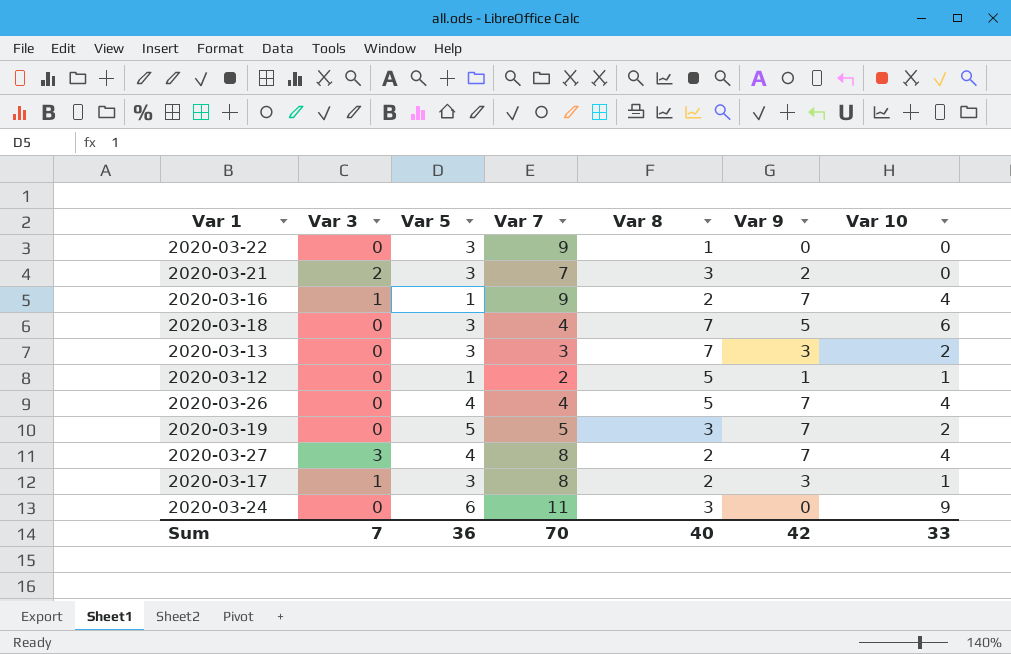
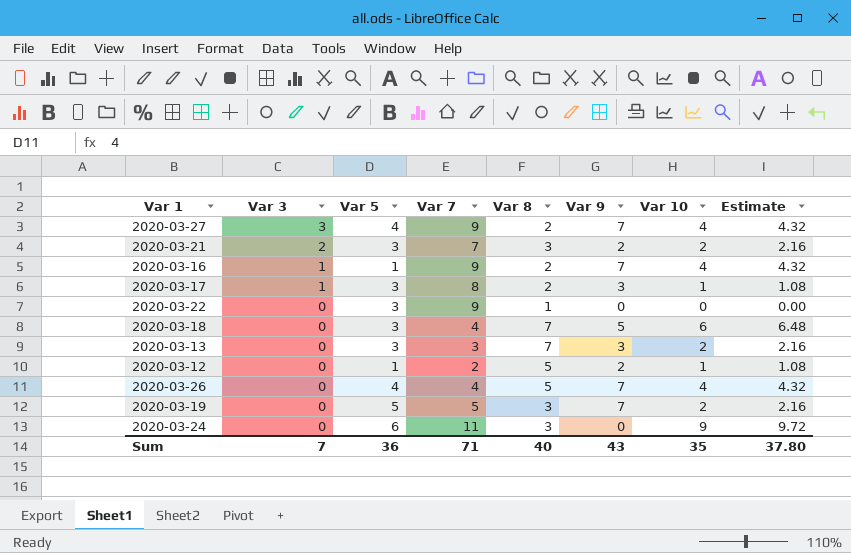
row order: none -> Var 3 descending
column Estimate | formula: none -> [Var 10] * 1.08
2020-03-27 | Var 7: 8 -> 9
2020-03-21 | Var 10: 0 -> 2
2020-03-12 | Var 9: 1 -> 2
Sum | Var 7: 70 -> 71
Sum | Var 9: 42 -> 43
Sum | Var 10: 33 -> 35

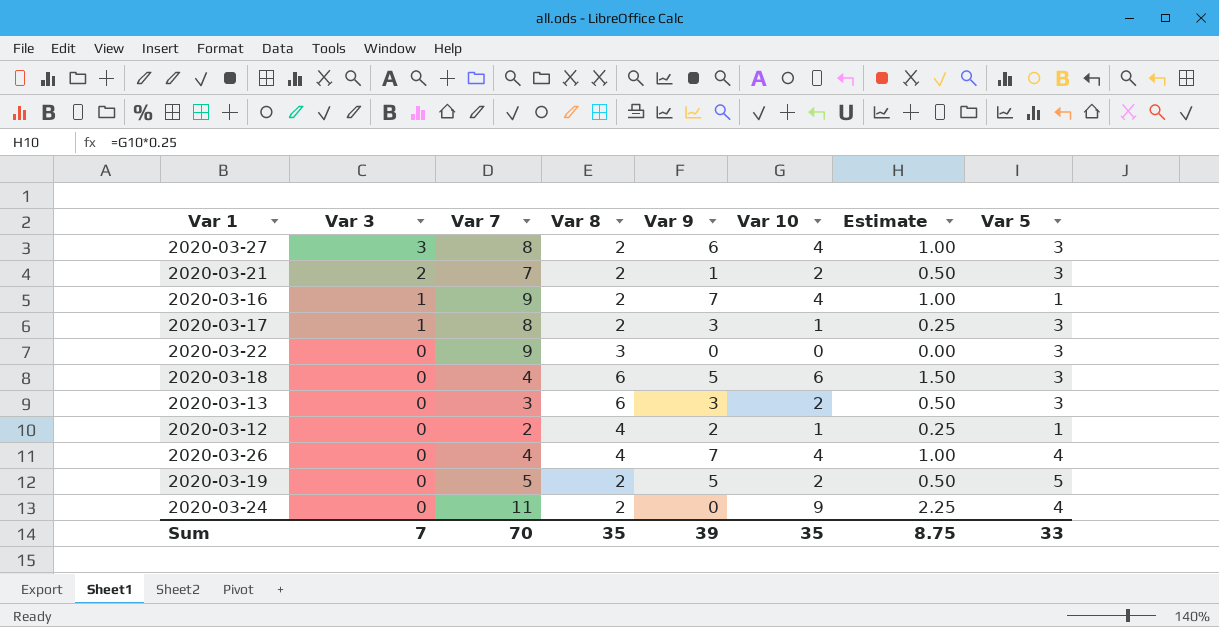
column Estimate | formula: [Var 10] * 1.08 -> [Var 10] * 0.25
column Var 5 | position: 3 -> 8
2020-03-27 | Var 7: 9 -> 8
2020-03-27 | Var 9: 7 -> 6
2020-03-27 | Var 5: 4 -> 3
2020-03-21 | Var 8: 3 -> 2
2020-03-21 | Var 9: 2 -> 1
2020-03-22 | Var 8: 1 -> 3
2020-03-18 | Var 8: 7 -> 6
2020-03-13 | Var 8: 7 -> 6
2020-03-12 | Var 8: 5 -> 4
2020-03-26 | Var 8: 5 -> 4
2020-03-19 | Var 8: 3 -> 2
2020-03-19 | Var 9: 7 -> 5
2020-03-24 | Var 8: 3 -> 2
2020-03-24 | Var 5: 6 -> 4
Sum | Var 7: 71 -> 70
Sum | Var 8: 40 -> 35
Sum | Var 9: 43 -> 39
Sum | Estimate: 37.80 -> 8.75
Sum | Var 5: 36 -> 33

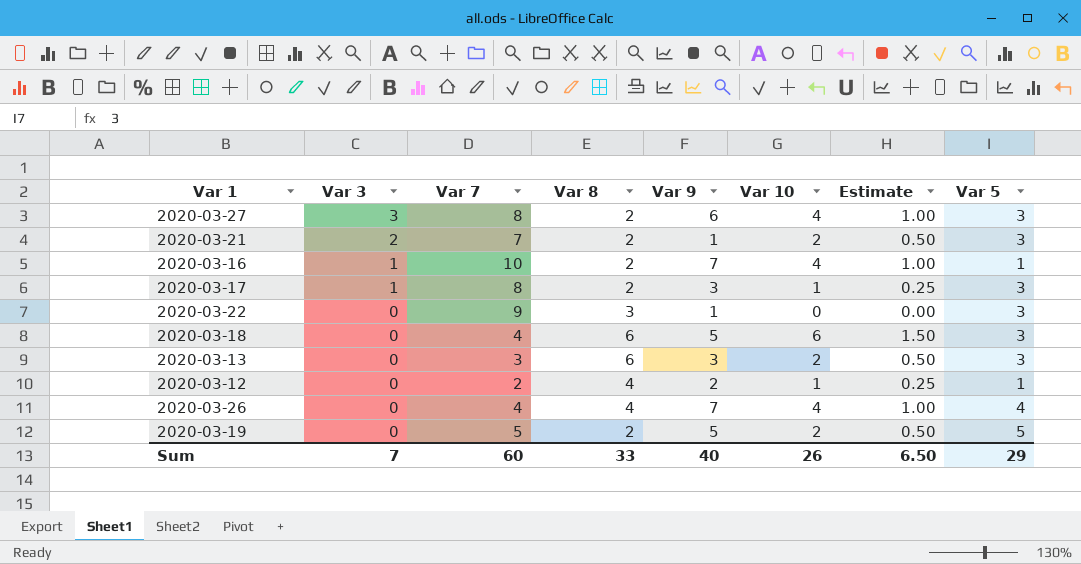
row 2020-03-24: 0 | 11 | 2 | 0 | 9 | 2.25 | 4 -> none
2020-03-16 | Var 7: 9 -> 10
2020-03-22 | Var 9: 0 -> 1
Sum | Var 7: 70 -> 60
Sum | Var 8: 35 -> 33
Sum | Var 9: 39 -> 40
Sum | Var 10: 35 -> 26
Sum | Estimate: 8.75 -> 6.50
Sum | Var 5: 33 -> 29

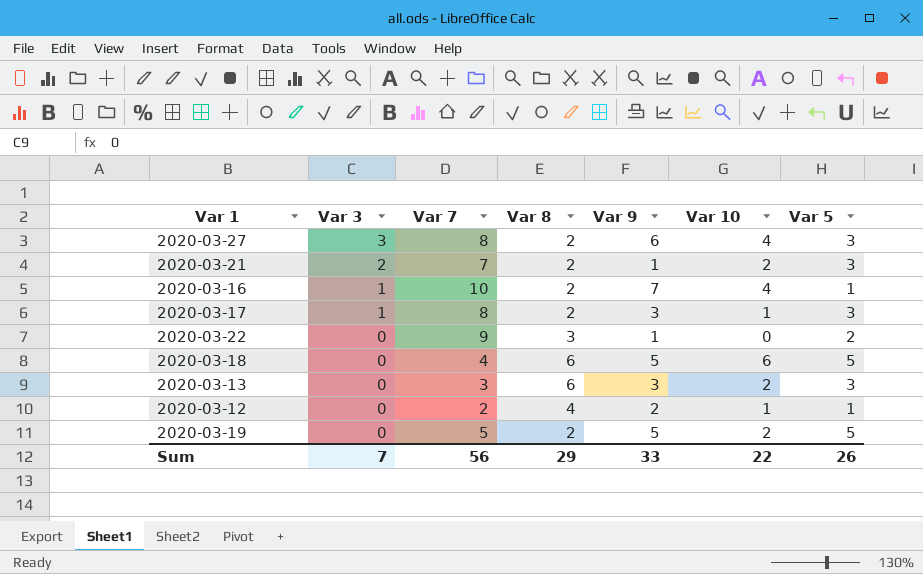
column Estimate | formula: [Var 10] * 0.25 -> none
row 2020-03-26: 0 | 4 | 4 | 7 | 4 | 1.00 | 4 -> none
2020-03-22 | Var 5: 3 -> 2
2020-03-18 | Var 5: 3 -> 5
Sum | Var 7: 60 -> 56
Sum | Var 8: 33 -> 29
Sum | Var 9: 40 -> 33
Sum | Var 10: 26 -> 22
Sum | Var 5: 29 -> 26

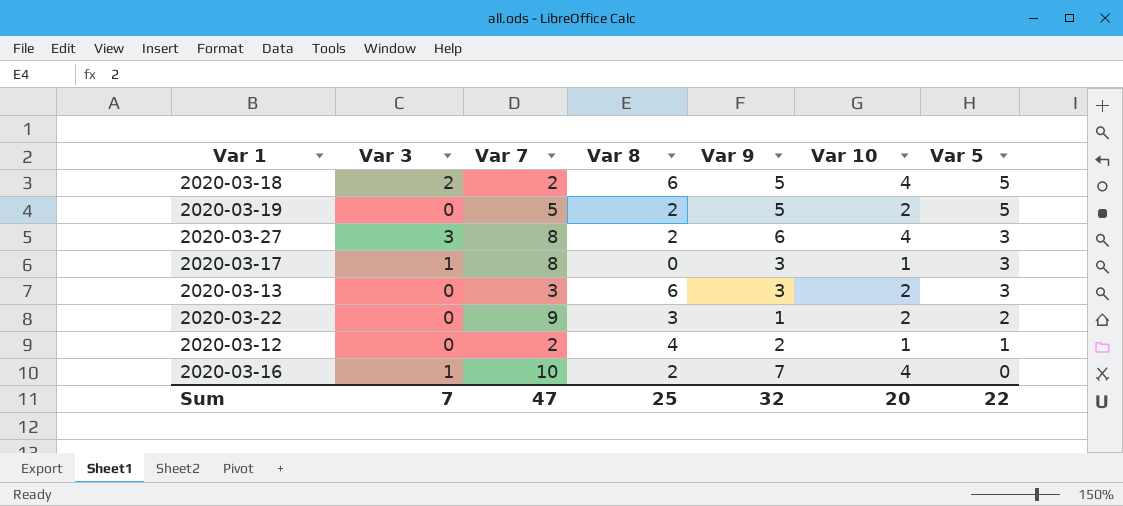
row order: Var 3 descending -> Var 5 descending
row 2020-03-21: 2 | 7 | 2 | 1 | 2 | 3 -> none
2020-03-18 | Var 3: 0 -> 2
2020-03-18 | Var 7: 4 -> 2
2020-03-18 | Var 10: 6 -> 4
2020-03-17 | Var 8: 2 -> 0
2020-03-22 | Var 10: 0 -> 2
2020-03-16 | Var 5: 1 -> 0
Sum | Var 7: 56 -> 47
Sum | Var 8: 29 -> 25
Sum | Var 9: 33 -> 32
Sum | Var 10: 22 -> 20
Sum | Var 5: 26 -> 22

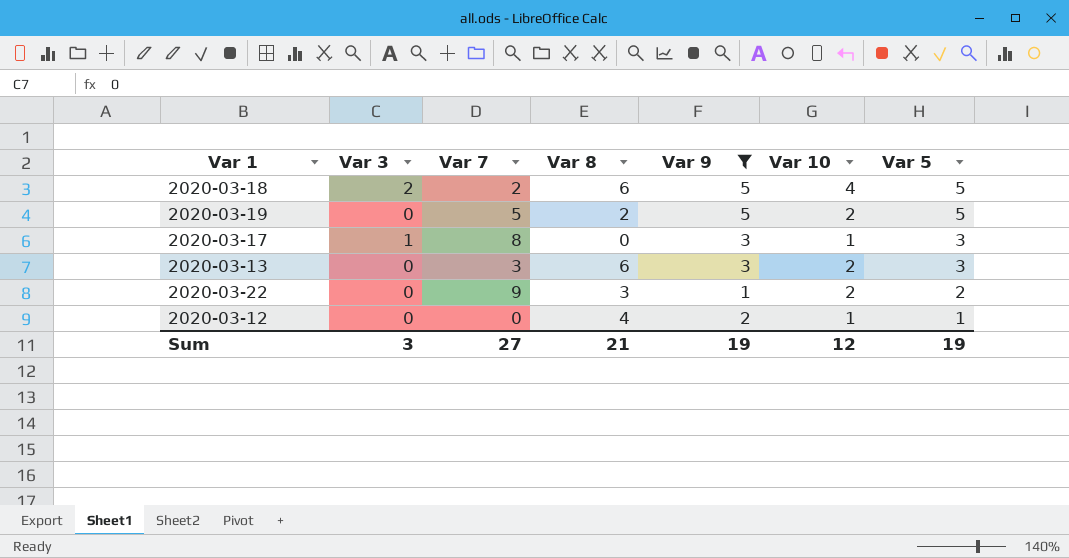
filter: none -> Var 9 <= 5
2020-03-12 | Var 7: 2 -> 0
Sum | Var 3: 7 -> 3
Sum | Var 7: 47 -> 27
Sum | Var 8: 25 -> 21
Sum | Var 9: 32 -> 19
Sum | Var 10: 20 -> 12
Sum | Var 5: 22 -> 19

